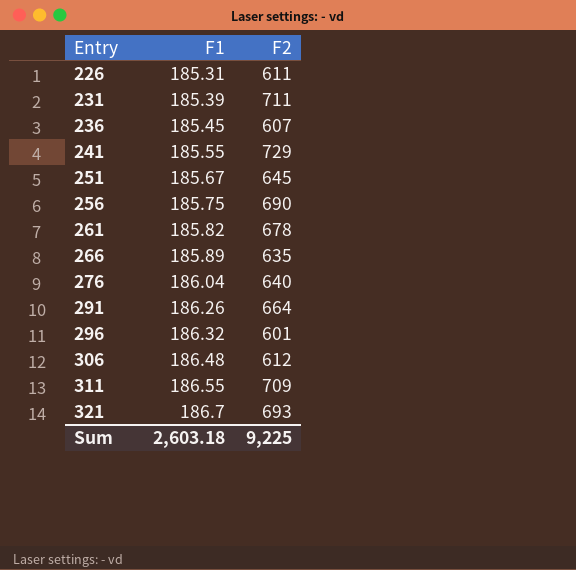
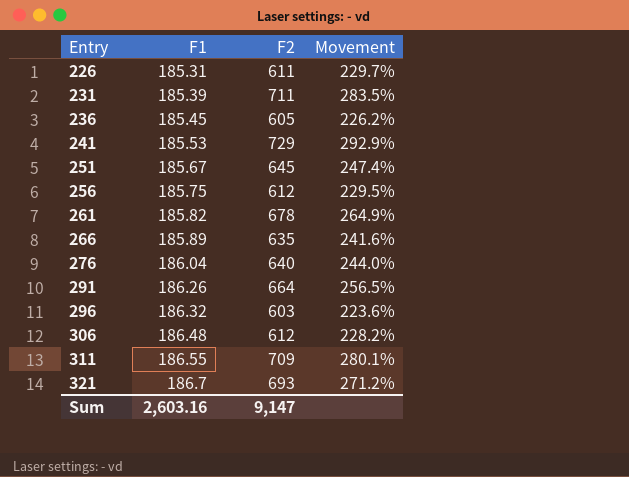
column Movement | formula: none -> ([F2] - [F1]) / [F1]
236 | F2: 607 -> 605
241 | F1: 185.55 -> 185.53
256 | F2: 690 -> 612
296 | F2: 601 -> 603
Sum | F1: 2,603.18 -> 2,603.16
Sum | F2: 9,225 -> 9,147

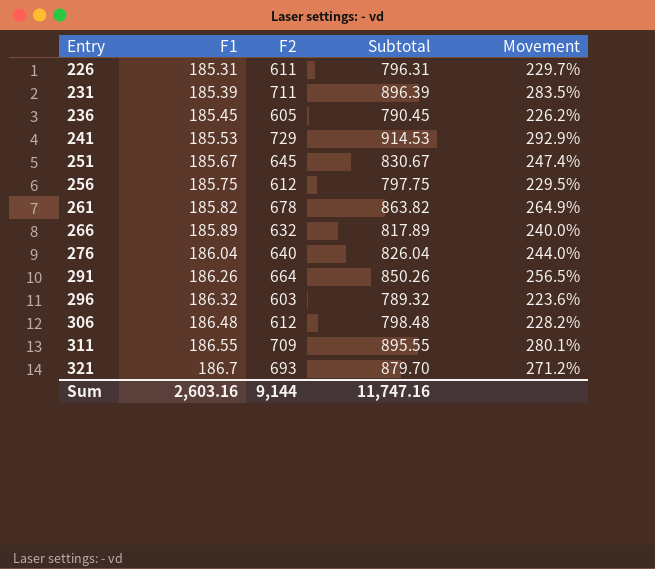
column Subtotal | formula: none -> [F1] + [F2]
266 | F2: 635 -> 632
266 | Movement: 241.6% -> 240.0%
Sum | F2: 9,147 -> 9,144

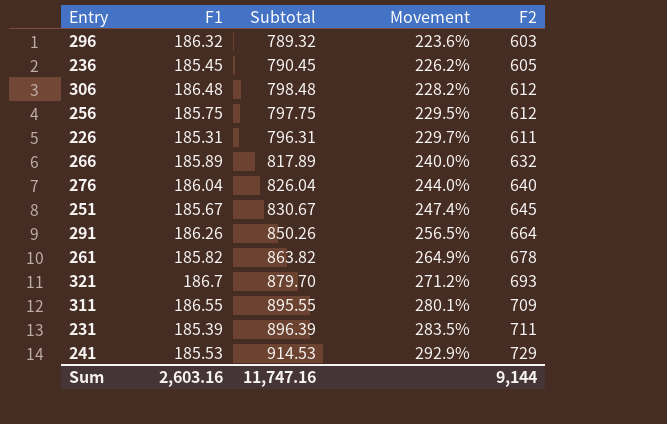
row order: Entry ascending -> Movement ascending
column F2 | position: 3 -> 5

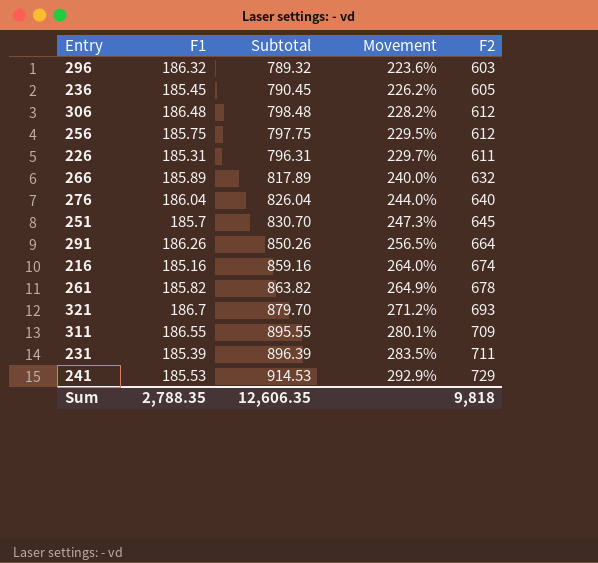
251 | F1: 185.67 -> 185.7
251 | Subtotal: 830.67 -> 830.70
251 | Movement: 247.4% -> 247.3%
row 216: none -> 185.16 | 859.16 | 264.0% | 674
Sum | F1: 2,603.16 -> 2,788.35
Sum | Subtotal: 11,747.16 -> 12,606.35
Sum | F2: 9,144 -> 9,818

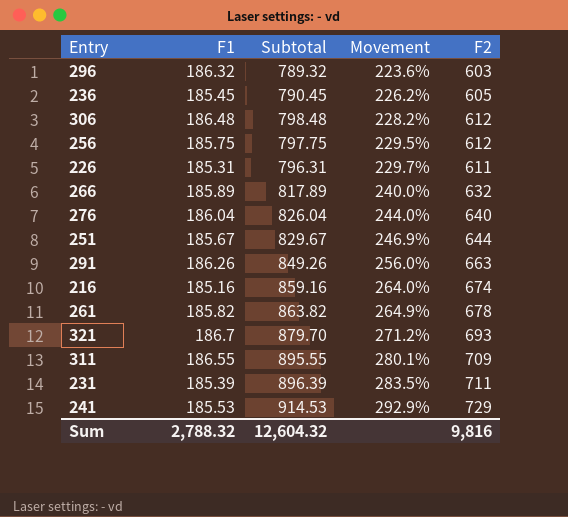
251 | F1: 185.7 -> 185.67
251 | Subtotal: 830.70 -> 829.67
251 | Movement: 247.3% -> 246.9%
251 | F2: 645 -> 644
291 | Subtotal: 850.26 -> 849.26
291 | Movement: 256.5% -> 256.0%
291 | F2: 664 -> 663
Sum | F1: 2,788.35 -> 2,788.32
Sum | Subtotal: 12,606.35 -> 12,604.32
Sum | F2: 9,818 -> 9,816

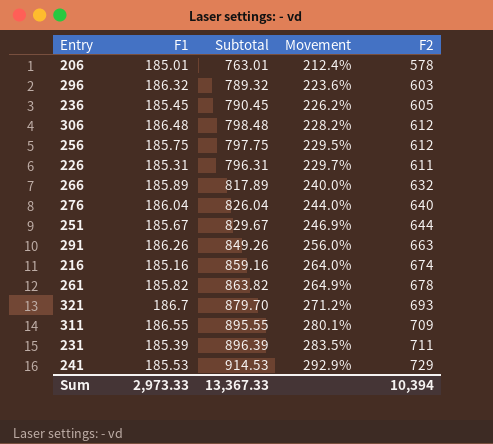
row 206: none -> 185.01 | 763.01 | 212.4% | 578
Sum | F1: 2,788.32 -> 2,973.33
Sum | Subtotal: 12,604.32 -> 13,367.33
Sum | F2: 9,816 -> 10,394

